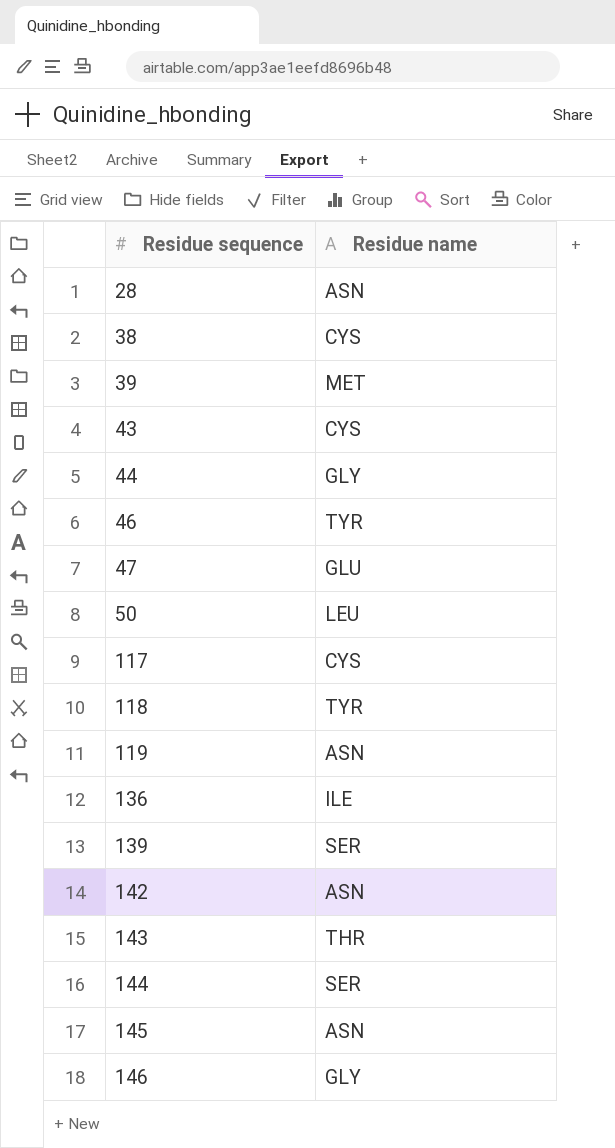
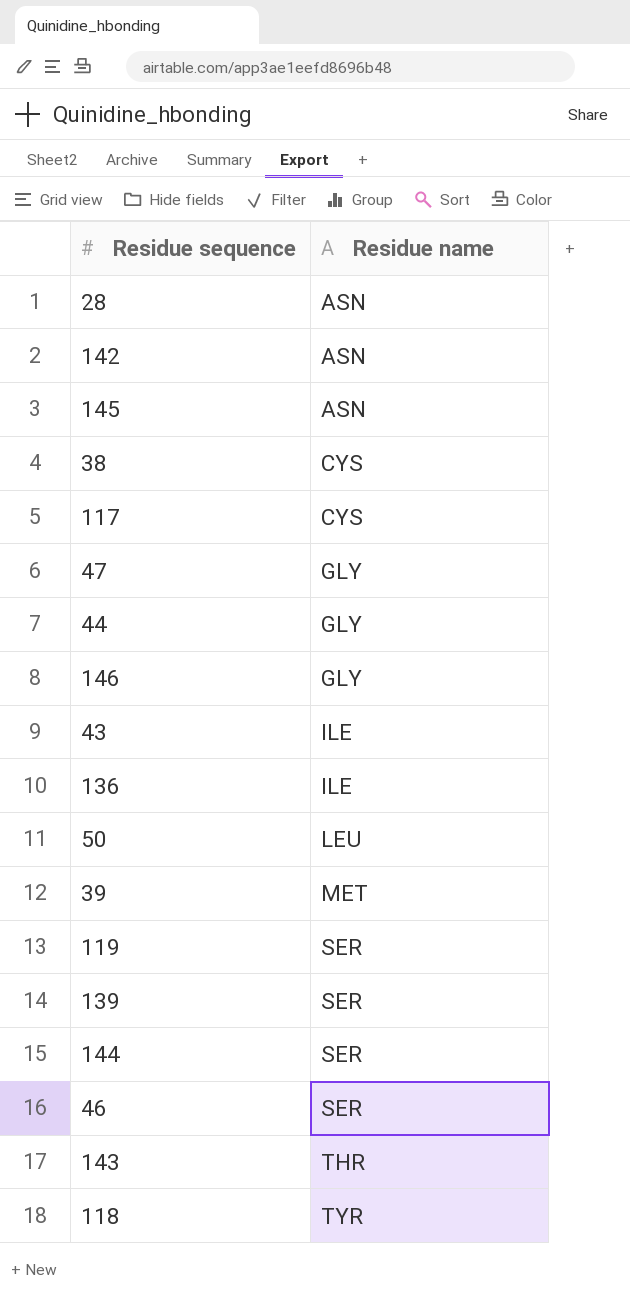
row order: Residue sequence ascending -> Residue name ascending
47 | Residue name: GLU -> GLY
43 | Residue name: CYS -> ILE
119 | Residue name: ASN -> SER
46 | Residue name: TYR -> SER

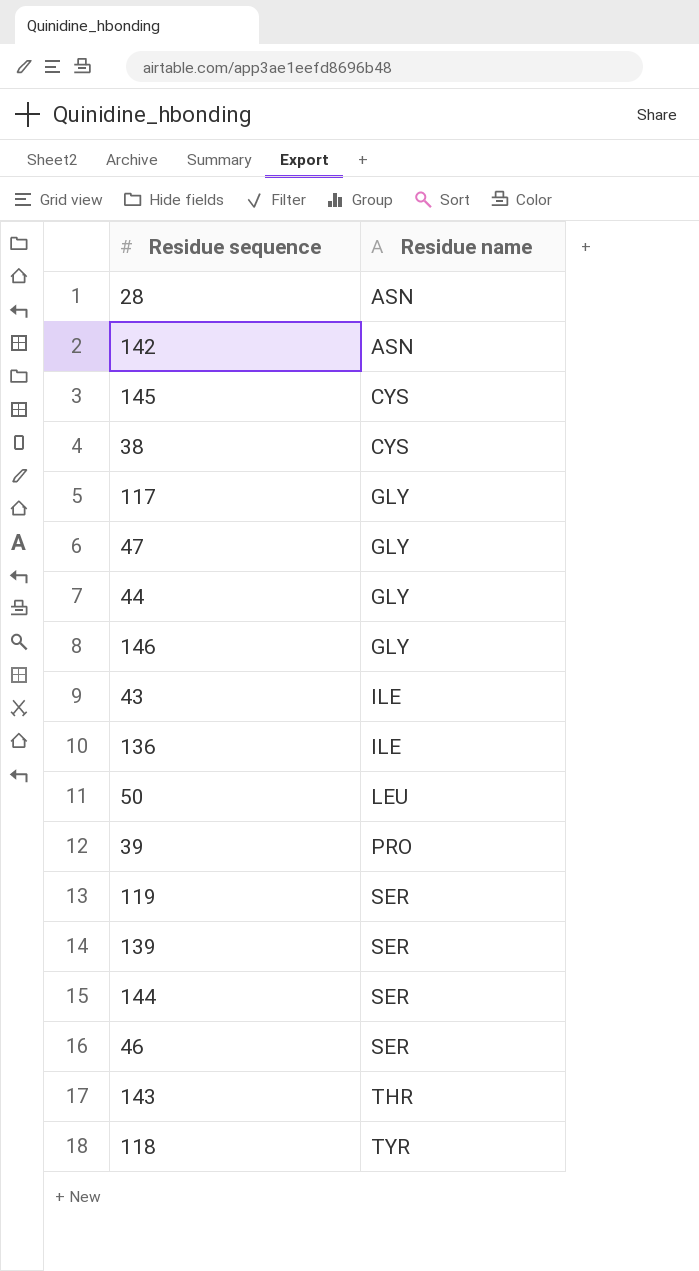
145 | Residue name: ASN -> CYS
117 | Residue name: CYS -> GLY
39 | Residue name: MET -> PRO

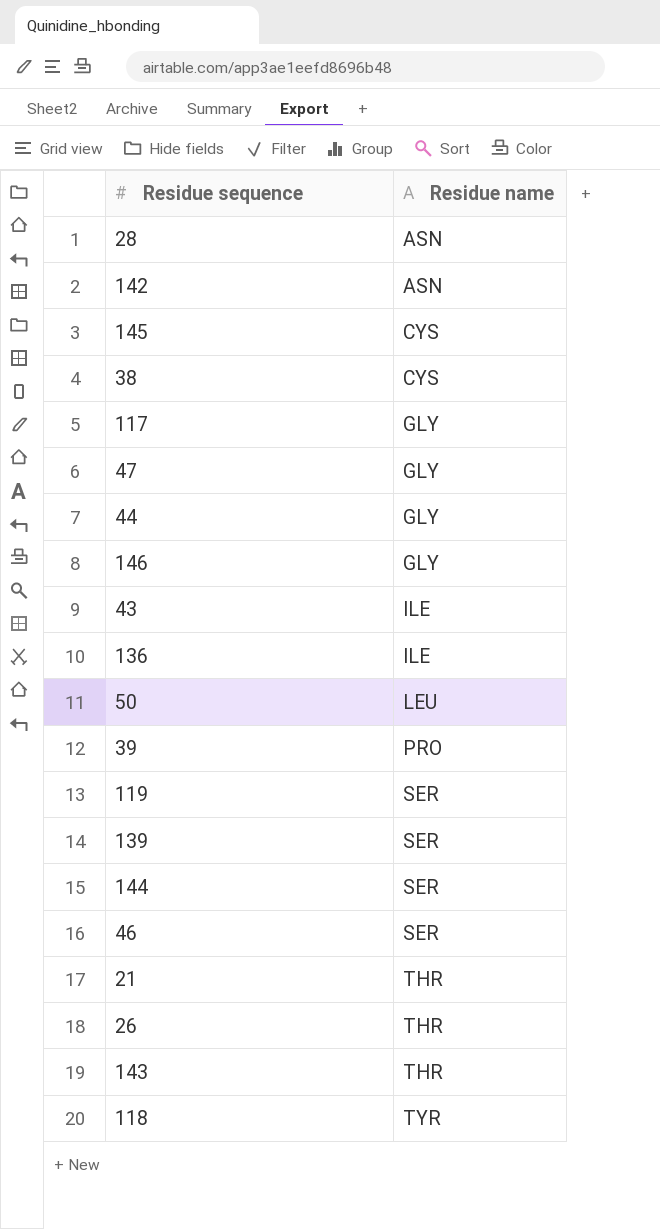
row 21: none -> THR
row 26: none -> THR

